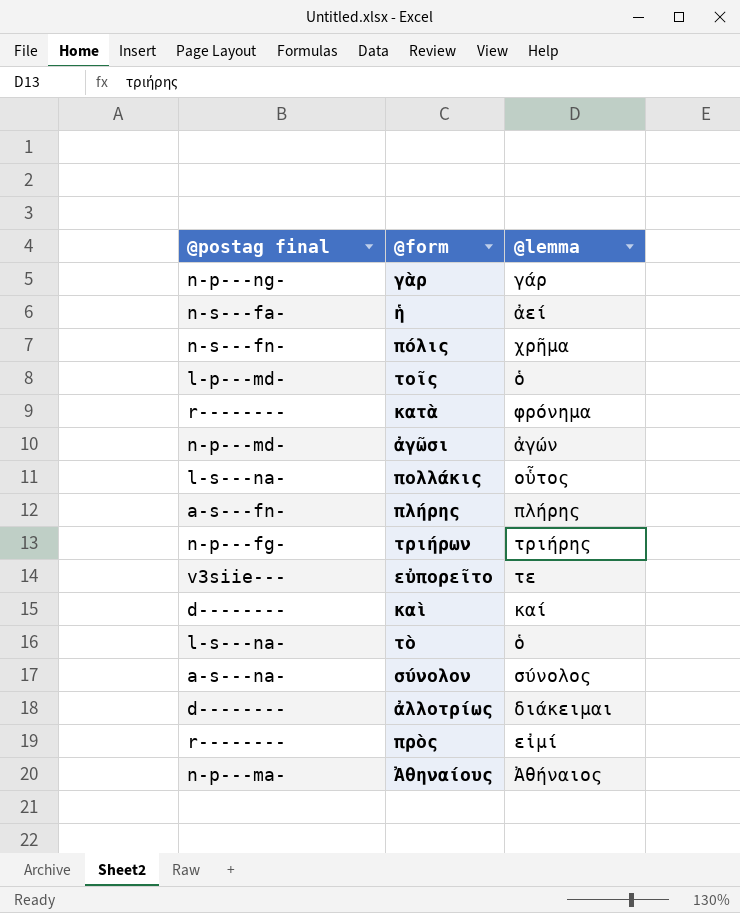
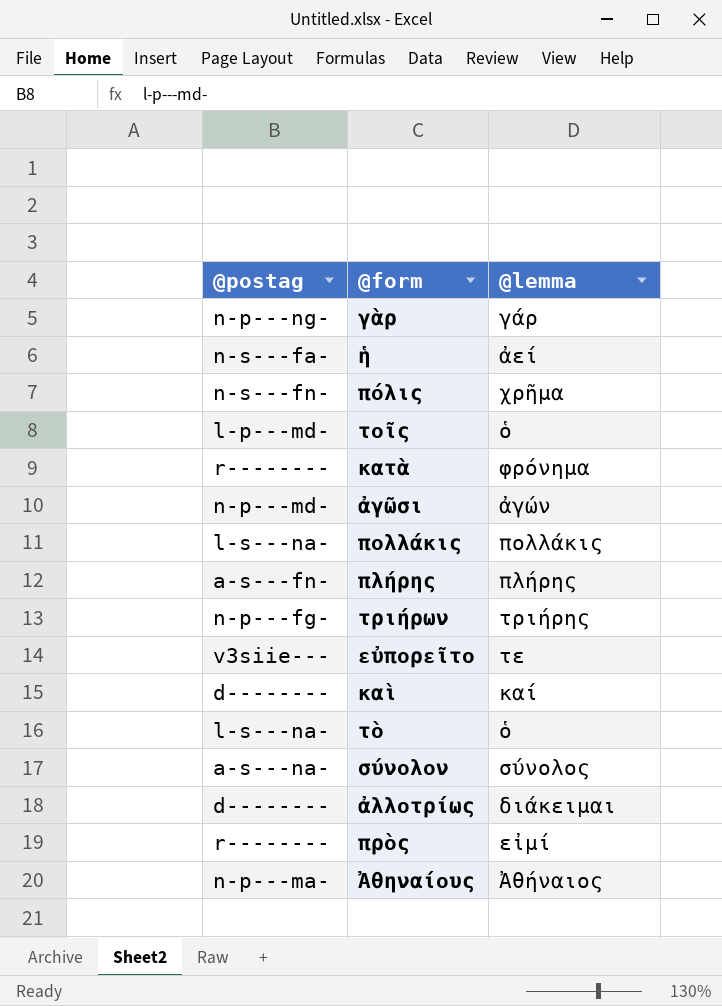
column name: @postag final -> @postag
πολλάκις | @lemma: οὗτος -> πολλάκις

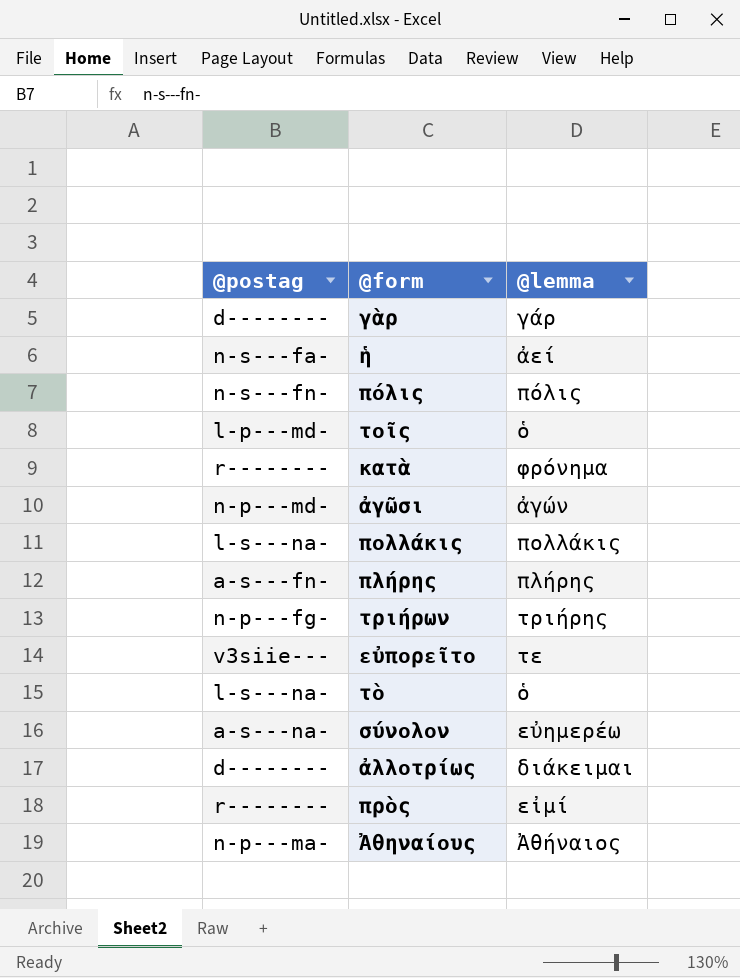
row καὶ: d-------- | καί -> none
γὰρ | @postag: n-p---ng- -> d--------
πόλις | @lemma: χρῆμα -> πόλις
σύνολον | @lemma: σύνολος -> εὐημερέω

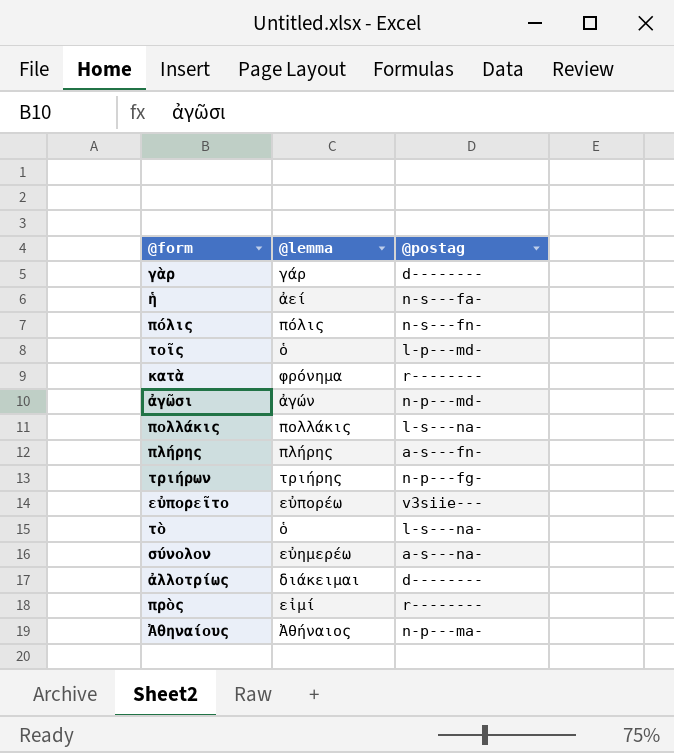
column @postag | position: 1 -> 3
εὐπορεῖτο | @lemma: τε -> εὐπορέω

